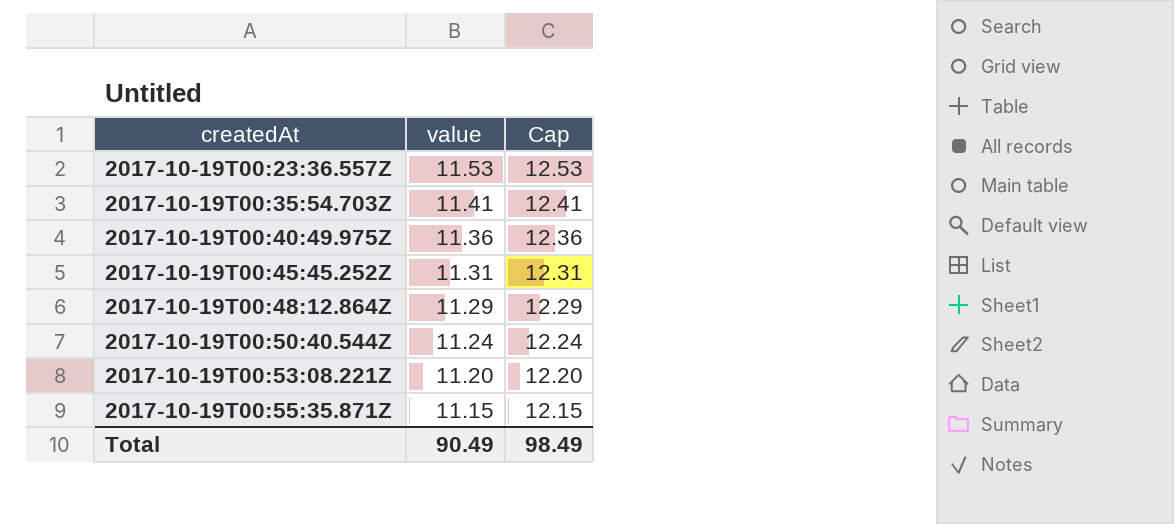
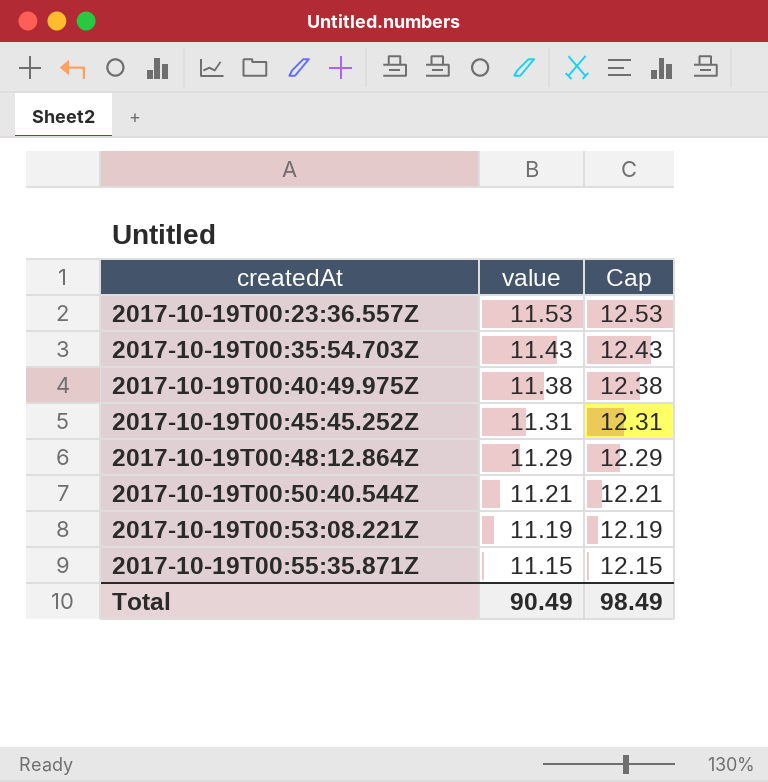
2017-10-19T00:35:54.703Z | value: 11.41 -> 11.43
2017-10-19T00:35:54.703Z | Cap: 12.41 -> 12.43
2017-10-19T00:40:49.975Z | value: 11.36 -> 11.38
2017-10-19T00:40:49.975Z | Cap: 12.36 -> 12.38
2017-10-19T00:50:40.544Z | value: 11.24 -> 11.21
2017-10-19T00:50:40.544Z | Cap: 12.24 -> 12.21
2017-10-19T00:53:08.221Z | value: 11.20 -> 11.19
2017-10-19T00:53:08.221Z | Cap: 12.20 -> 12.19

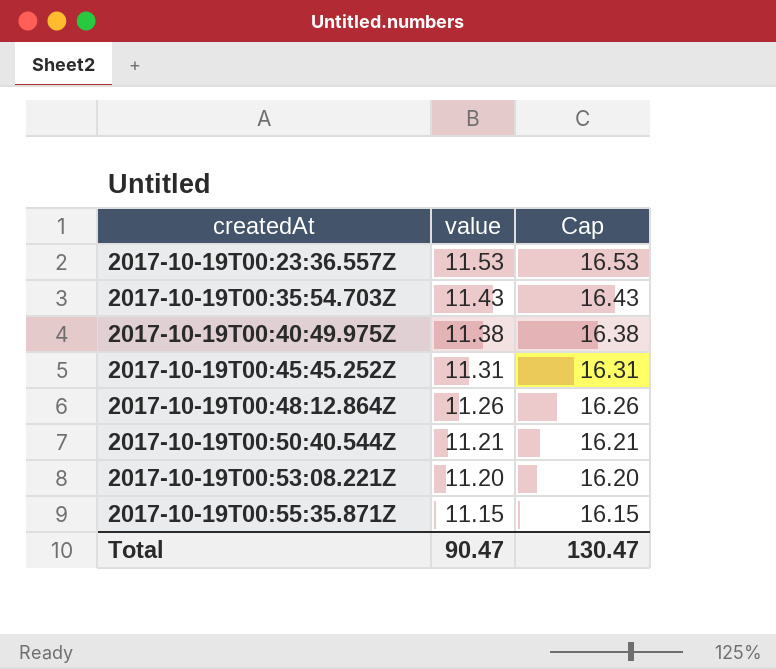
column Cap | formula: [value] + 1 -> [value] + 5
2017-10-19T00:48:12.864Z | value: 11.29 -> 11.26
2017-10-19T00:53:08.221Z | value: 11.19 -> 11.20
Total | value: 90.49 -> 90.47
Total | Cap: 98.49 -> 130.47

